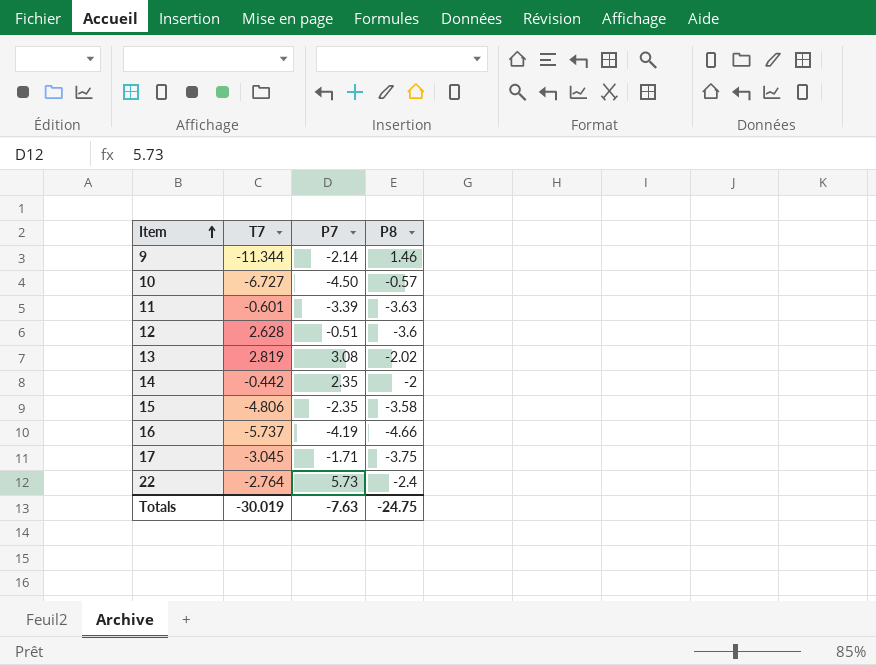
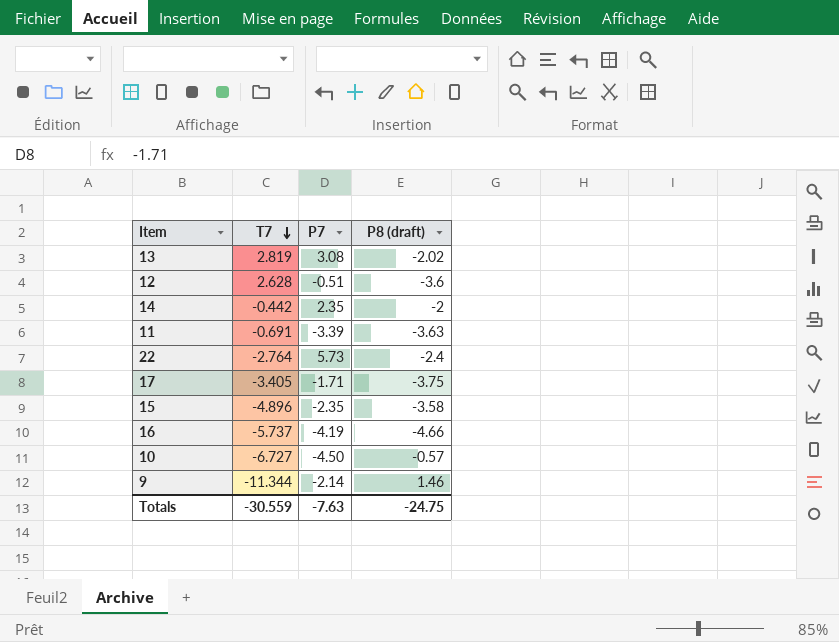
row order: Item ascending -> T7 descending
column name: P8 -> P8 (draft)
11 | T7: -0.601 -> -0.691
17 | T7: -3.045 -> -3.405
15 | T7: -4.806 -> -4.896
Totals | T7: -30.019 -> -30.559

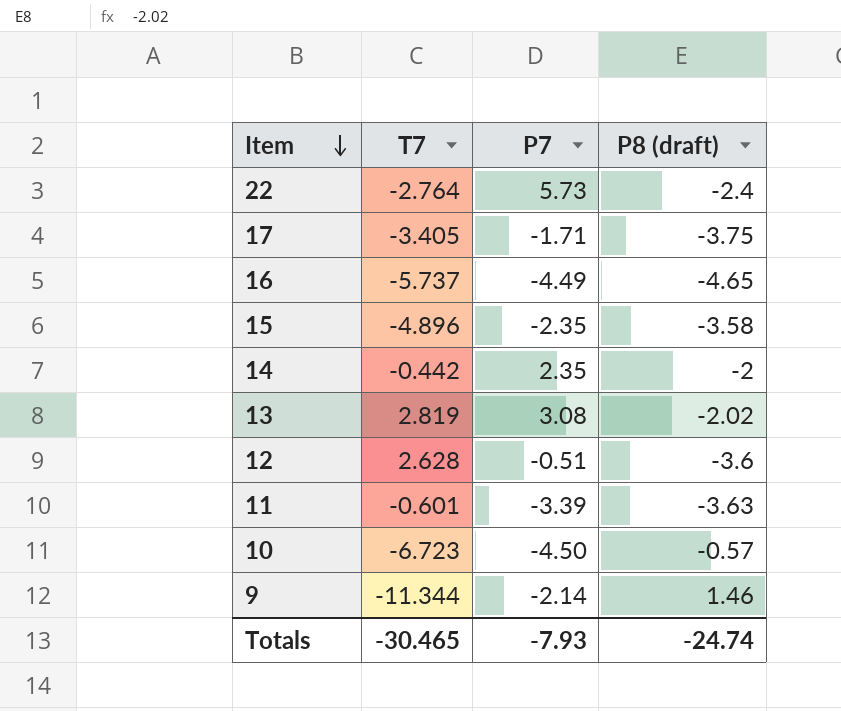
row order: T7 descending -> Item descending
16 | P7: -4.19 -> -4.49
16 | P8 (draft): -4.66 -> -4.65
11 | T7: -0.691 -> -0.601
10 | T7: -6.727 -> -6.723
Totals | T7: -30.559 -> -30.465
Totals | P7: -7.63 -> -7.93
Totals | P8 (draft): -24.75 -> -24.74

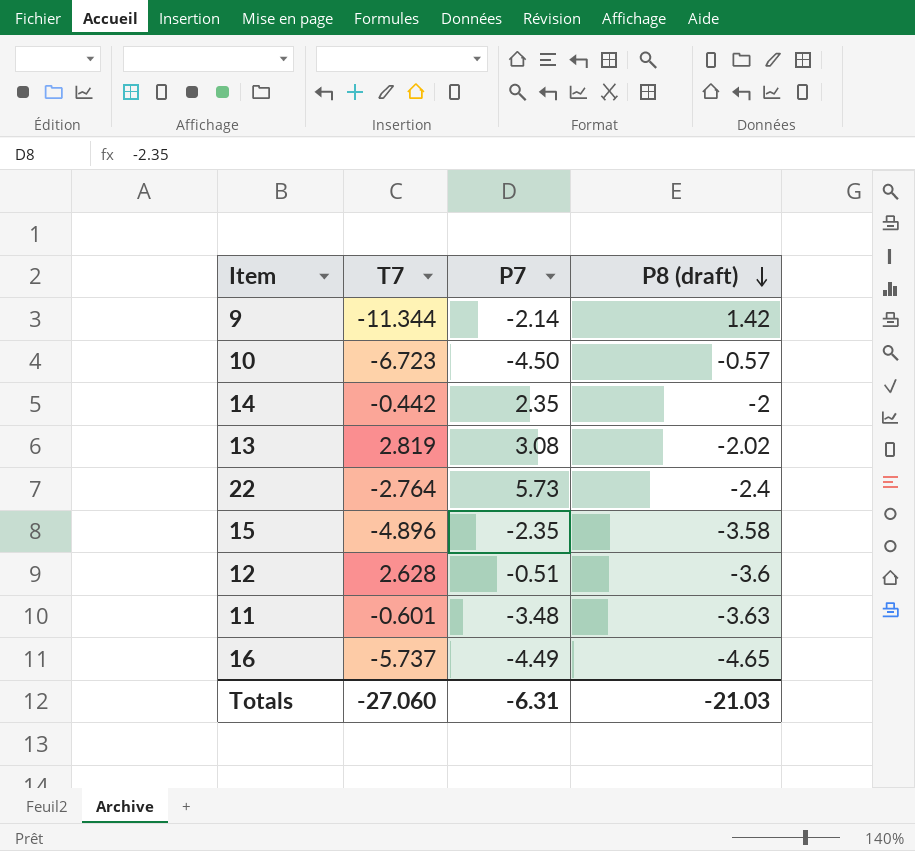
row order: Item descending -> P8 (draft) descending
row 17: -3.405 | -1.71 | -3.75 -> none
9 | P8 (draft): 1.46 -> 1.42
11 | P7: -3.39 -> -3.48
Totals | T7: -30.465 -> -27.060
Totals | P7: -7.93 -> -6.31
Totals | P8 (draft): -24.74 -> -21.03

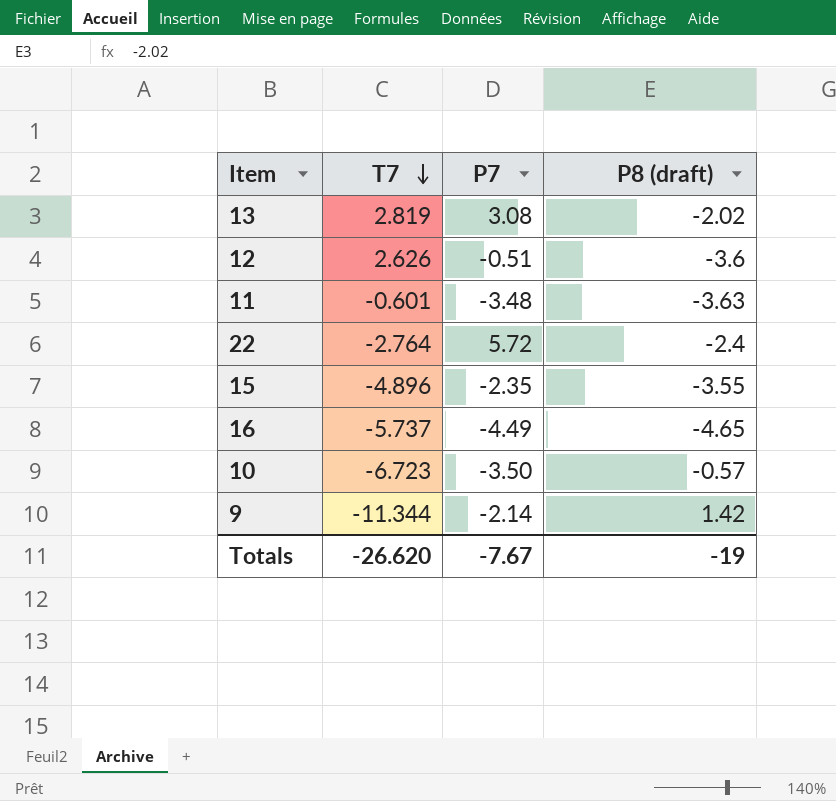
row order: P8 (draft) descending -> T7 descending
row 14: -0.442 | 2.35 | -2 -> none
12 | T7: 2.628 -> 2.626
22 | P7: 5.73 -> 5.72
15 | P8 (draft): -3.58 -> -3.55
10 | P7: -4.50 -> -3.50
Totals | T7: -27.060 -> -26.620
Totals | P7: -6.31 -> -7.67
Totals | P8 (draft): -21.03 -> -19

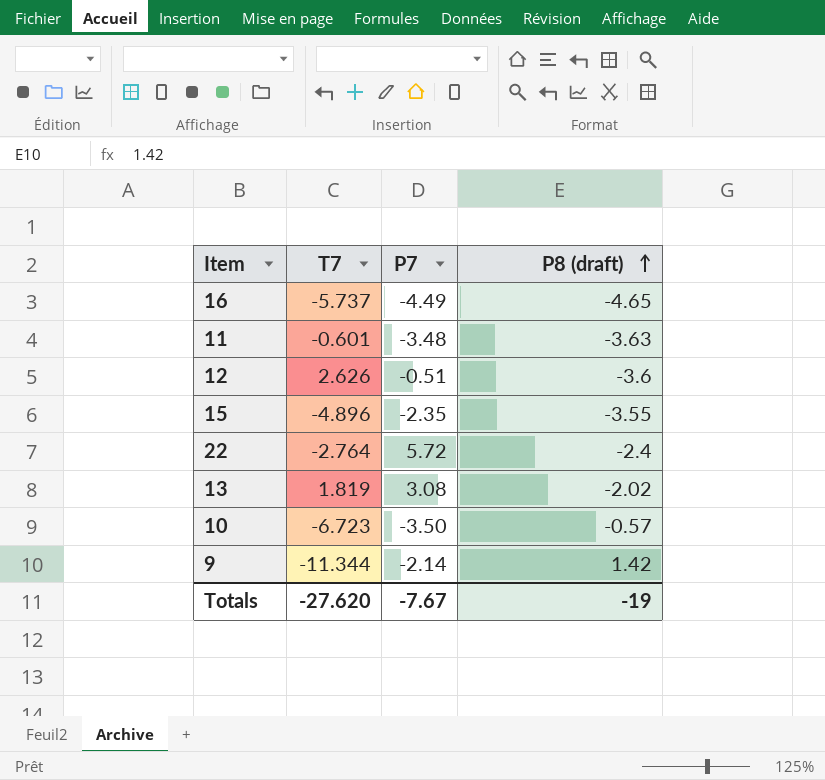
row order: T7 descending -> P8 (draft) ascending
13 | T7: 2.819 -> 1.819
Totals | T7: -26.620 -> -27.620

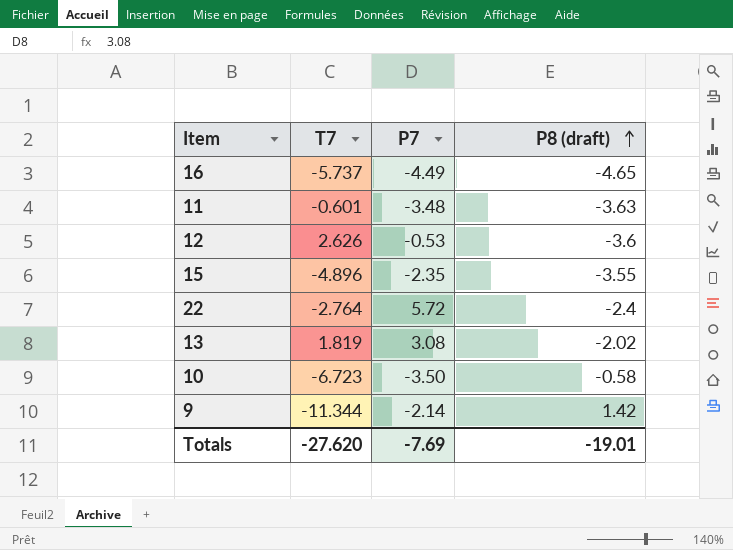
12 | P7: -0.51 -> -0.53
10 | P8 (draft): -0.57 -> -0.58
Totals | P7: -7.67 -> -7.69
Totals | P8 (draft): -19 -> -19.01

